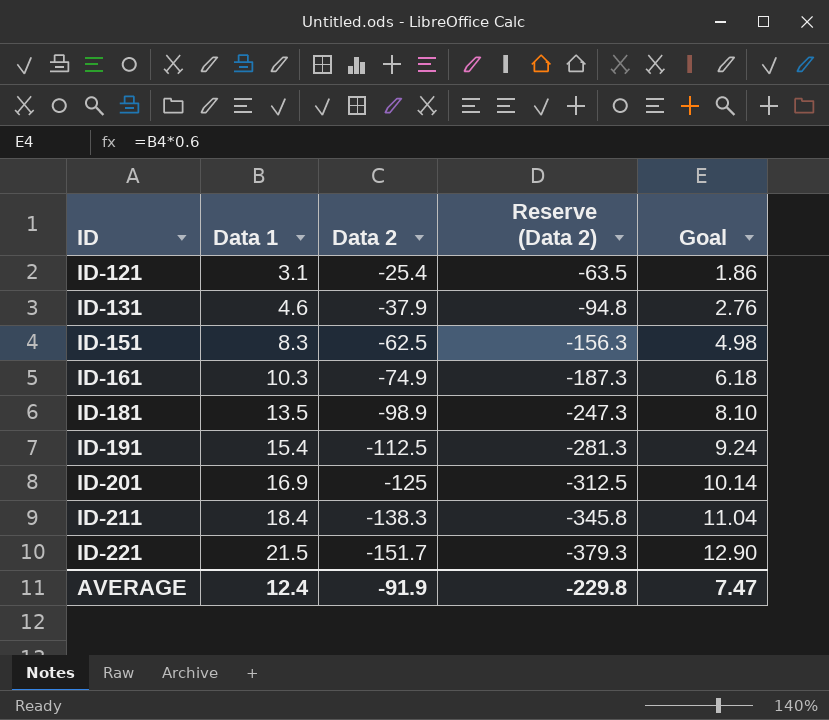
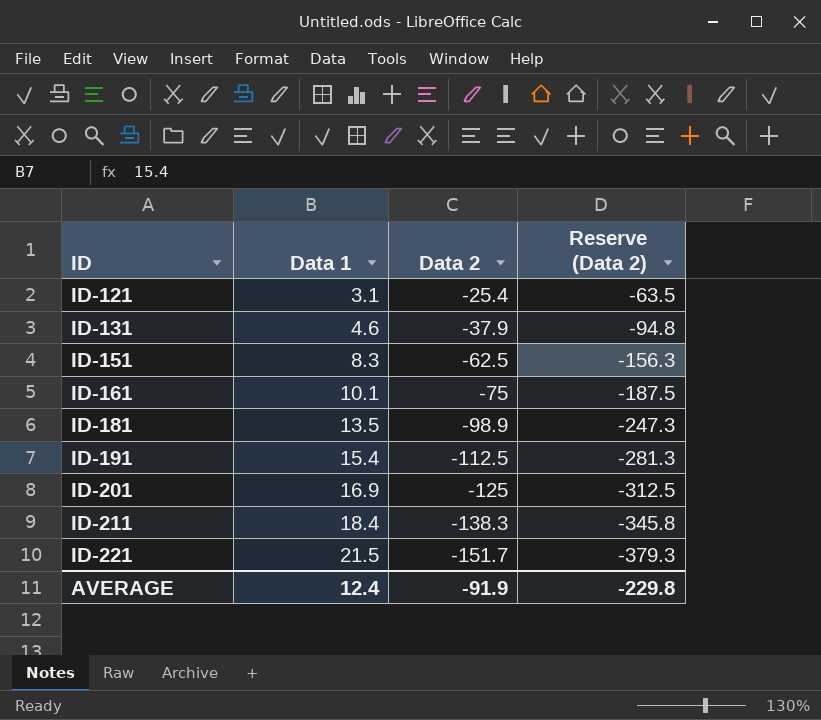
column Goal | formula: [Data 1] * 0.6 -> none
ID-161 | Data 1: 10.3 -> 10.1
ID-161 | Data 2: -74.9 -> -75
ID-161 | Reserve (Data 2): -187.3 -> -187.5

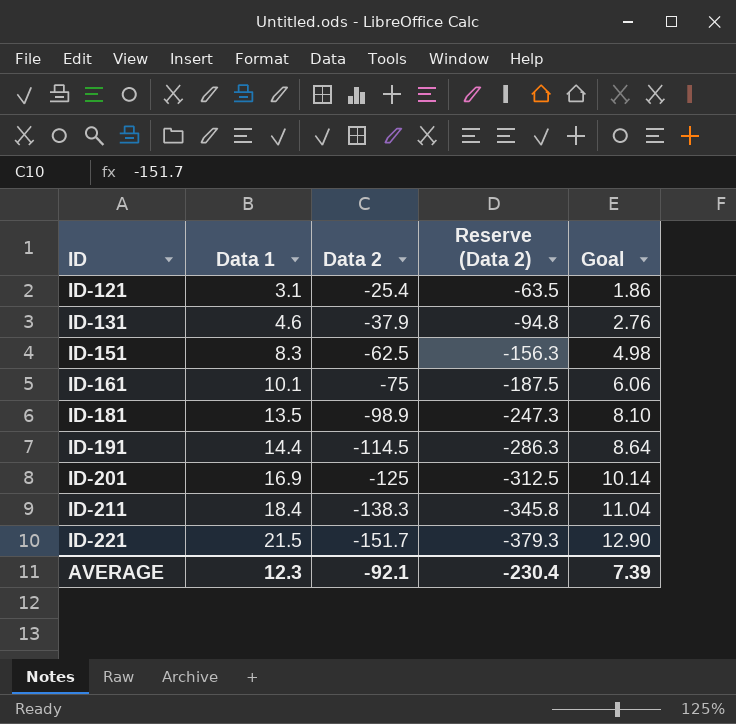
column Goal | formula: none -> [Data 1] * 0.6
ID-191 | Data 1: 15.4 -> 14.4
ID-191 | Data 2: -112.5 -> -114.5
ID-191 | Reserve (Data 2): -281.3 -> -286.3
AVERAGE | Data 1: 12.4 -> 12.3
AVERAGE | Data 2: -91.9 -> -92.1
AVERAGE | Reserve (Data 2): -229.8 -> -230.4

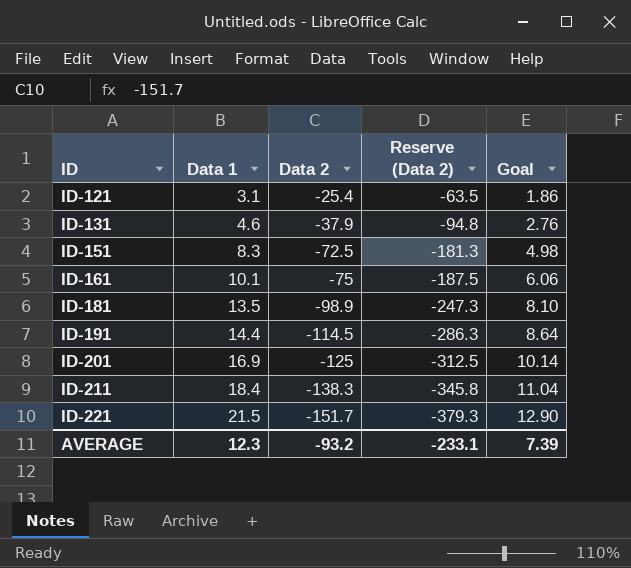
ID-151 | Data 2: -62.5 -> -72.5
ID-151 | Reserve (Data 2): -156.3 -> -181.3
AVERAGE | Data 2: -92.1 -> -93.2
AVERAGE | Reserve (Data 2): -230.4 -> -233.1

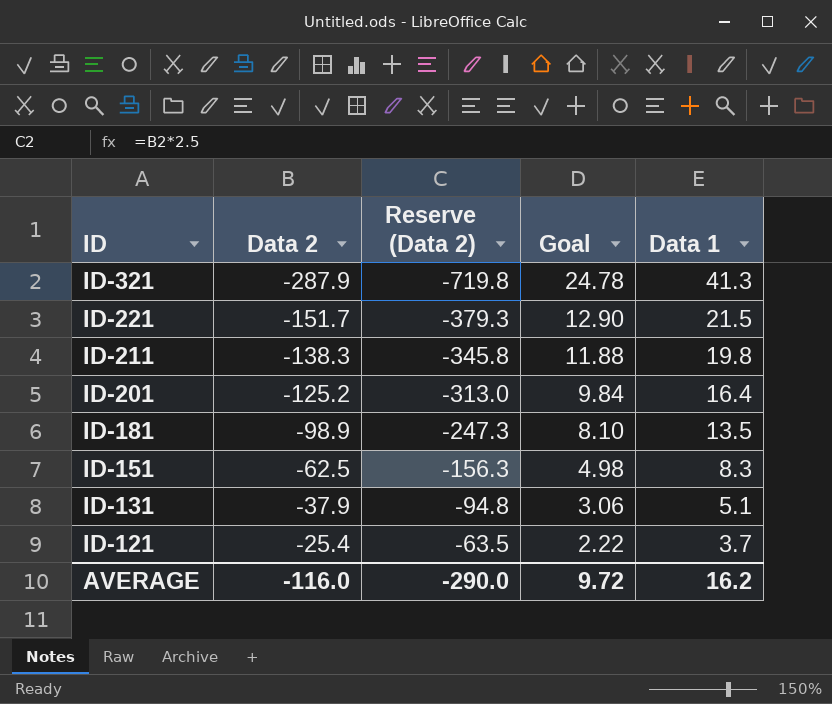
row order: ID ascending -> ID descending
column Data 1 | position: 2 -> 5
row ID-161: 10.1 | -75 | -187.5 | 6.06 -> none
row ID-191: 14.4 | -114.5 | -286.3 | 8.64 -> none
row ID-321: none -> -287.9 | -719.8 | 24.78 | 41.3
ID-211 | Goal: 11.04 -> 11.88
ID-211 | Data 1: 18.4 -> 19.8
ID-201 | Data 2: -125 -> -125.2
ID-201 | Reserve (Data 2): -312.5 -> -313.0
ID-201 | Goal: 10.14 -> 9.84
ID-201 | Data 1: 16.9 -> 16.4
ID-151 | Data 2: -72.5 -> -62.5
ID-151 | Reserve (Data 2): -181.3 -> -156.3
ID-131 | Goal: 2.76 -> 3.06
ID-131 | Data 1: 4.6 -> 5.1
ID-121 | Goal: 1.86 -> 2.22
ID-121 | Data 1: 3.1 -> 3.7
AVERAGE | Data 2: -93.2 -> -116.0
AVERAGE | Reserve (Data 2): -233.1 -> -290.0
AVERAGE | Goal: 7.39 -> 9.72
AVERAGE | Data 1: 12.3 -> 16.2

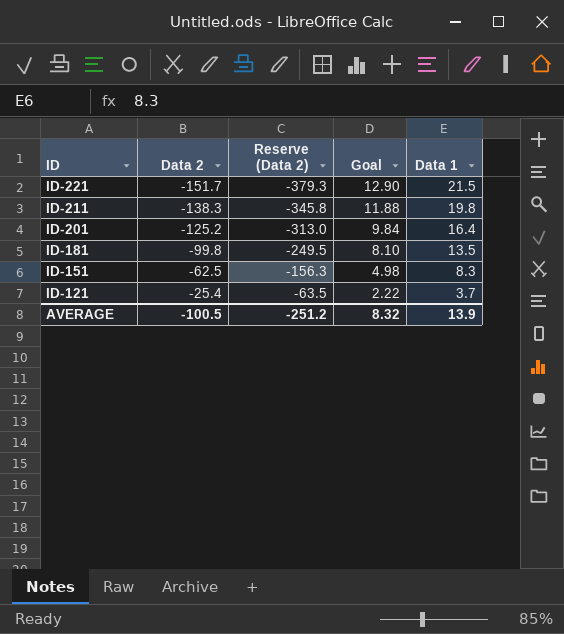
row ID-321: -287.9 | -719.8 | 24.78 | 41.3 -> none
row ID-131: -37.9 | -94.8 | 3.06 | 5.1 -> none
ID-181 | Data 2: -98.9 -> -99.8
ID-181 | Reserve (Data 2): -247.3 -> -249.5
AVERAGE | Data 2: -116.0 -> -100.5
AVERAGE | Reserve (Data 2): -290.0 -> -251.2
AVERAGE | Goal: 9.72 -> 8.32
AVERAGE | Data 1: 16.2 -> 13.9

